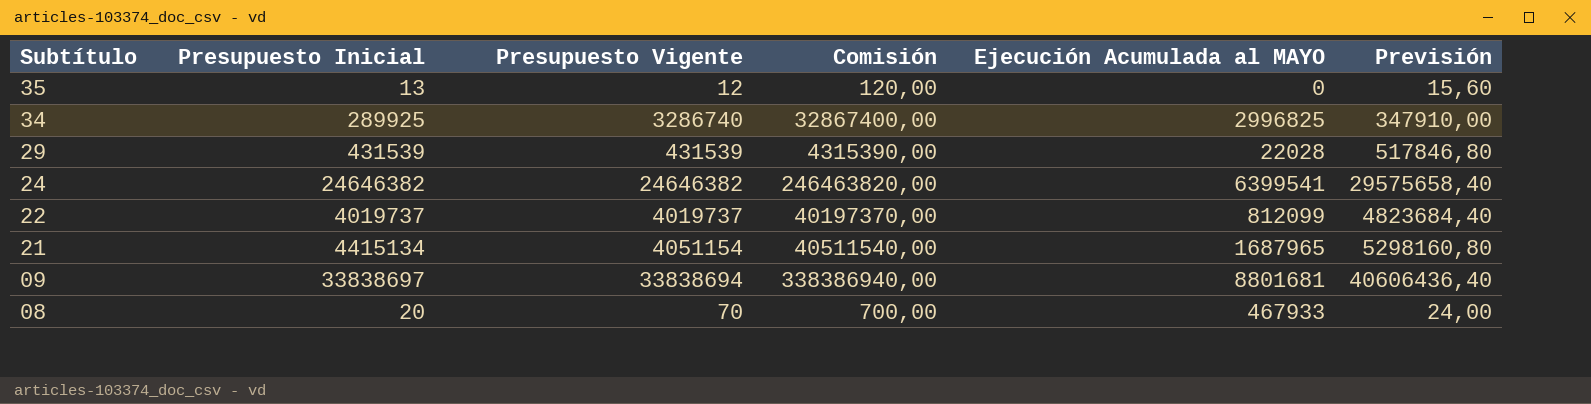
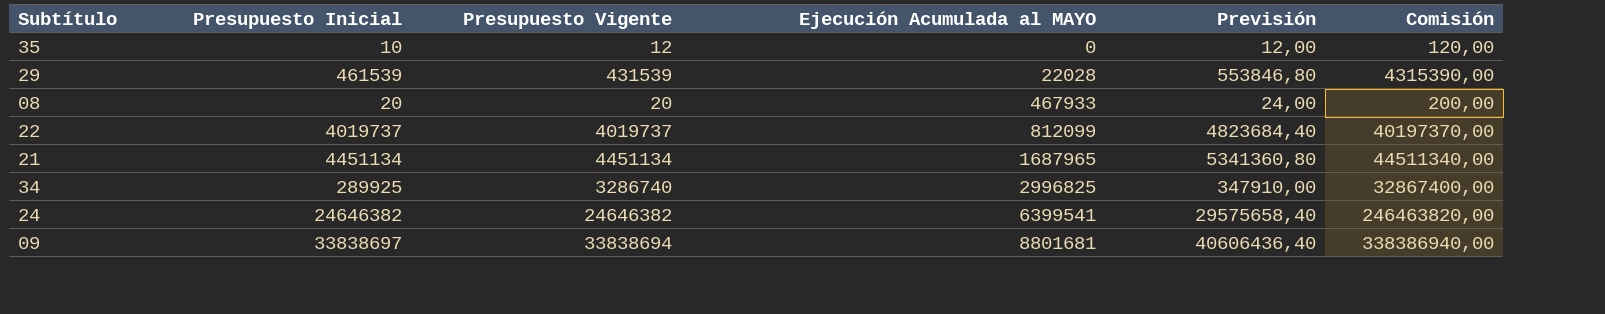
row order: Subtítulo descending -> Ejecución Acumulada al MAYO ascending
column Comisión | position: 4 -> 6
35 | Presupuesto Inicial: 13 -> 10
35 | Previsión: 15,60 -> 12,00
29 | Presupuesto Inicial: 431539 -> 461539
29 | Previsión: 517846,80 -> 553846,80
08 | Presupuesto Vigente: 70 -> 20
08 | Comisión: 700,00 -> 200,00
21 | Presupuesto Inicial: 4415134 -> 4451134
21 | Presupuesto Vigente: 4051154 -> 4451134
21 | Previsión: 5298160,80 -> 5341360,80
21 | Comisión: 40511540,00 -> 44511340,00

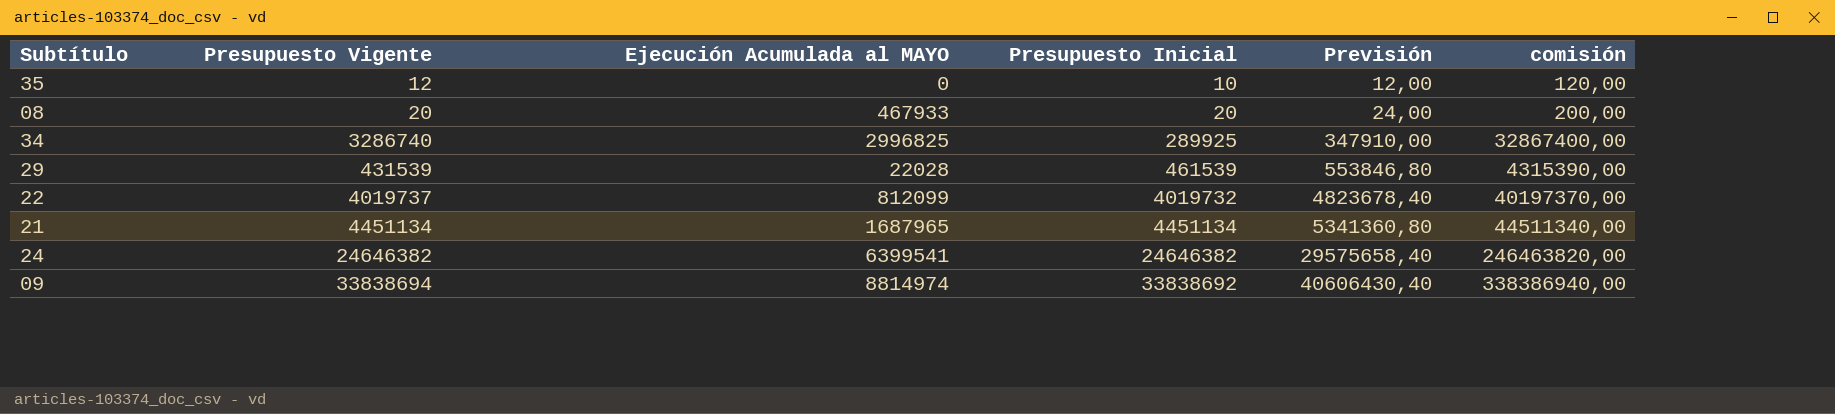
row order: Ejecución Acumulada al MAYO ascending -> Presupuesto Inicial ascending
column Presupuesto Inicial | position: 2 -> 4
column name: Comisión -> comisión
22 | Presupuesto Inicial: 4019737 -> 4019732
22 | Previsión: 4823684,40 -> 4823678,40
09 | Ejecución Acumulada al MAYO: 8801681 -> 8814974
09 | Presupuesto Inicial: 33838697 -> 33838692
09 | Previsión: 40606436,40 -> 40606430,40

